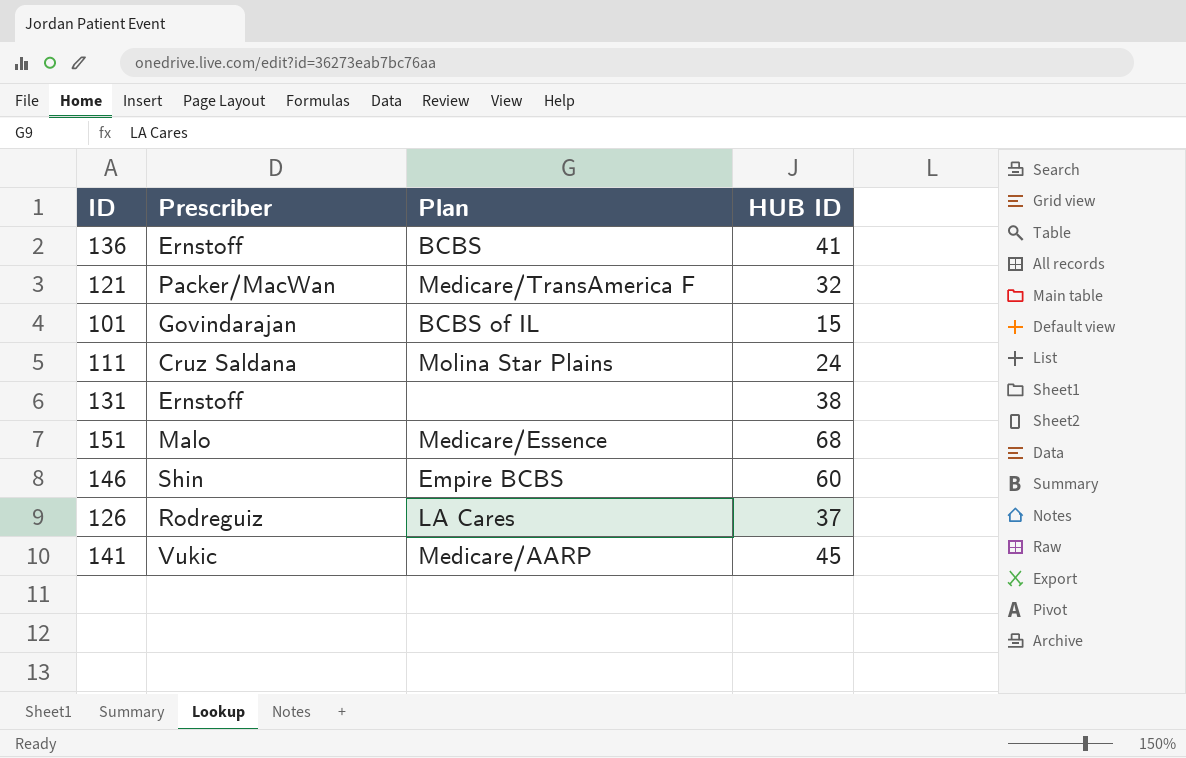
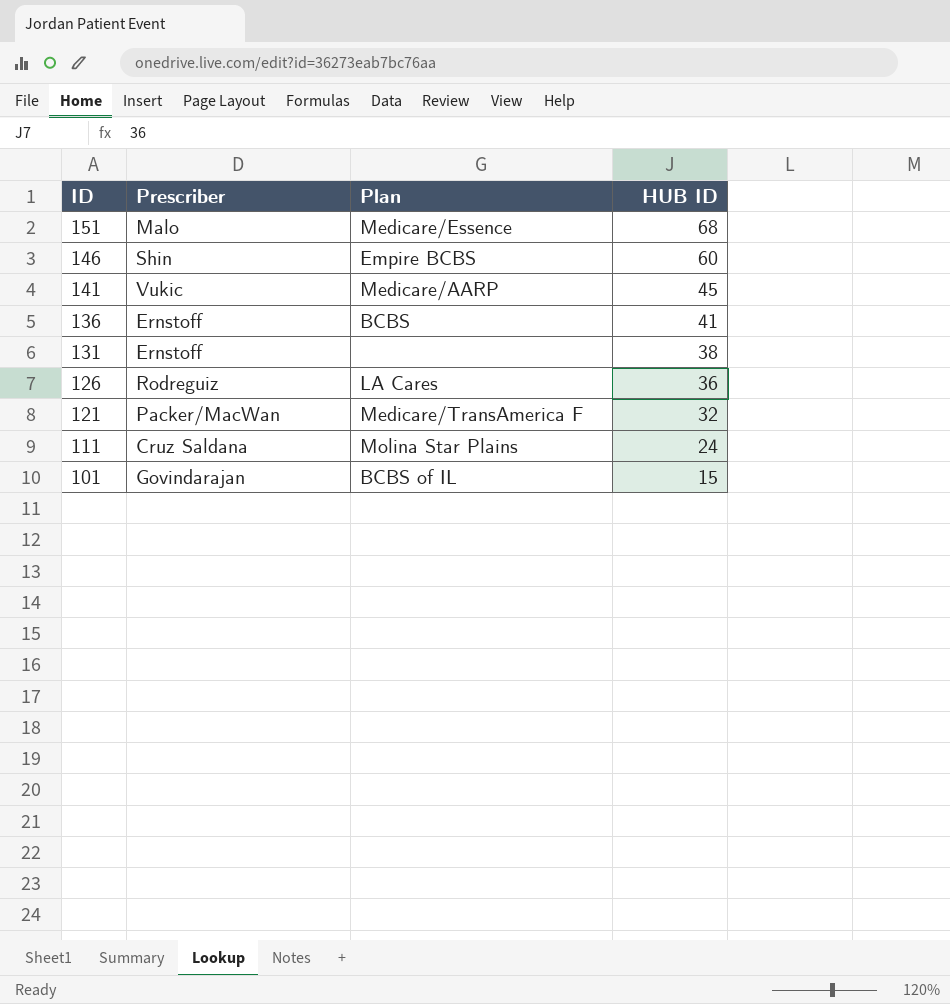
row order: none -> ID descending
126 | HUB ID: 37 -> 36

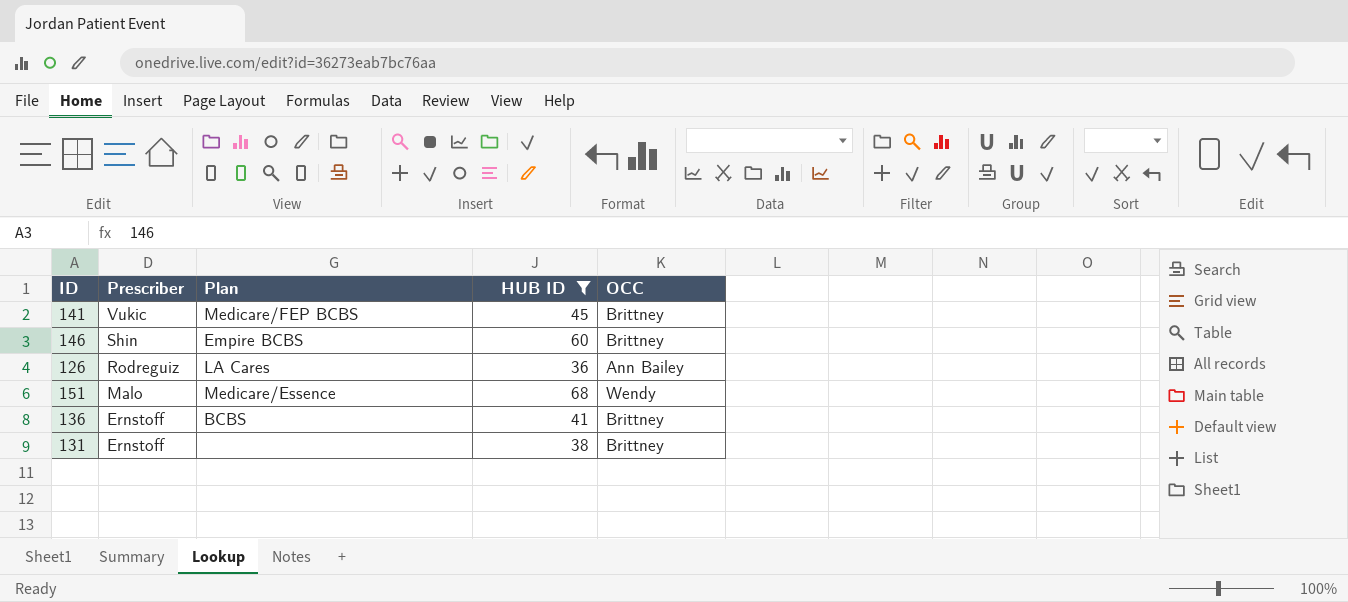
filter: none -> HUB ID >= 36
row order: ID descending -> Prescriber descending
column OCC | position: none -> 5
141 | Plan: Medicare/AARP -> Medicare/FEP BCBS

